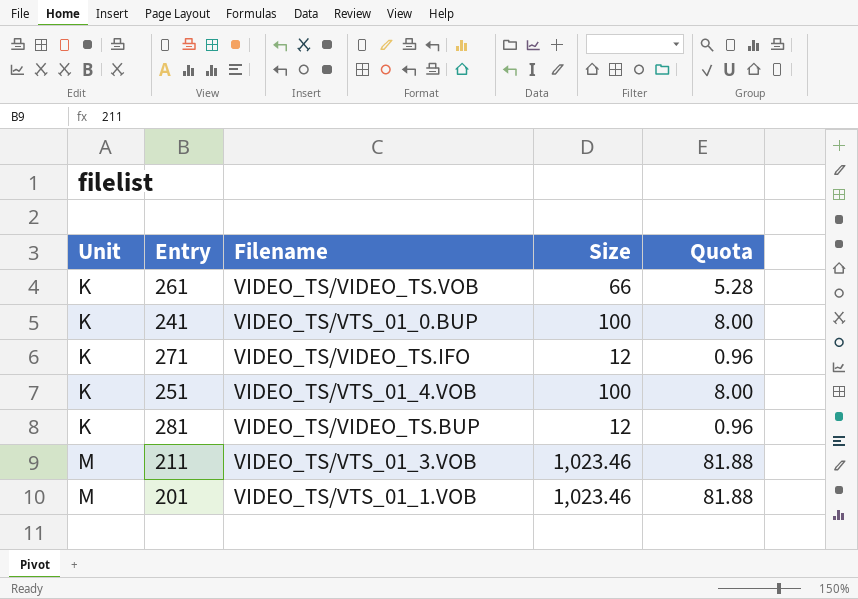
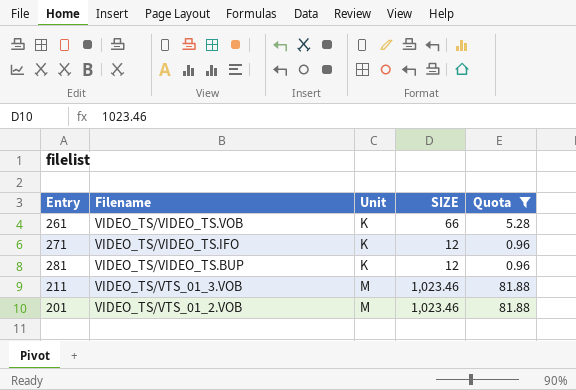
filter: none -> Quota != 8.00
column Unit | position: 1 -> 3
column name: Size -> SIZE
201 | Filename: VIDEO_TS/VTS_01_1.VOB -> VIDEO_TS/VTS_01_2.VOB

